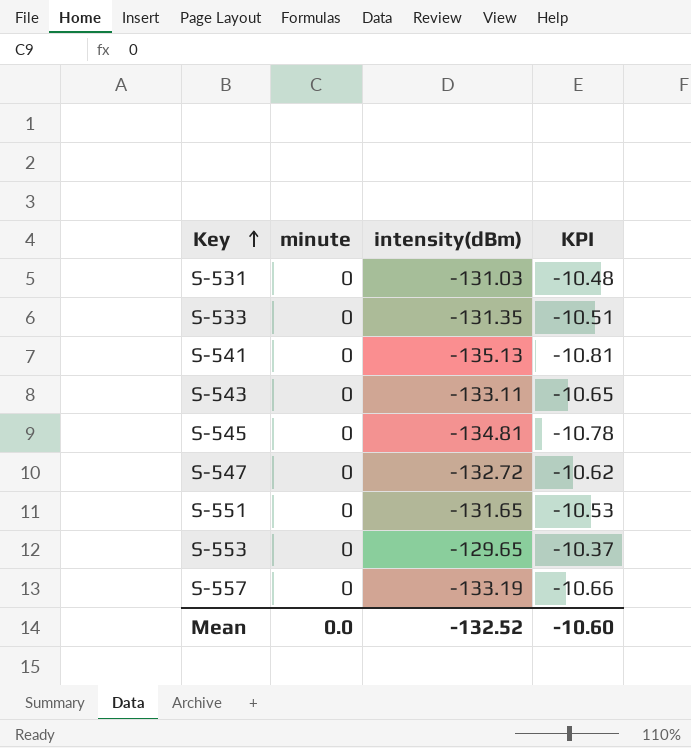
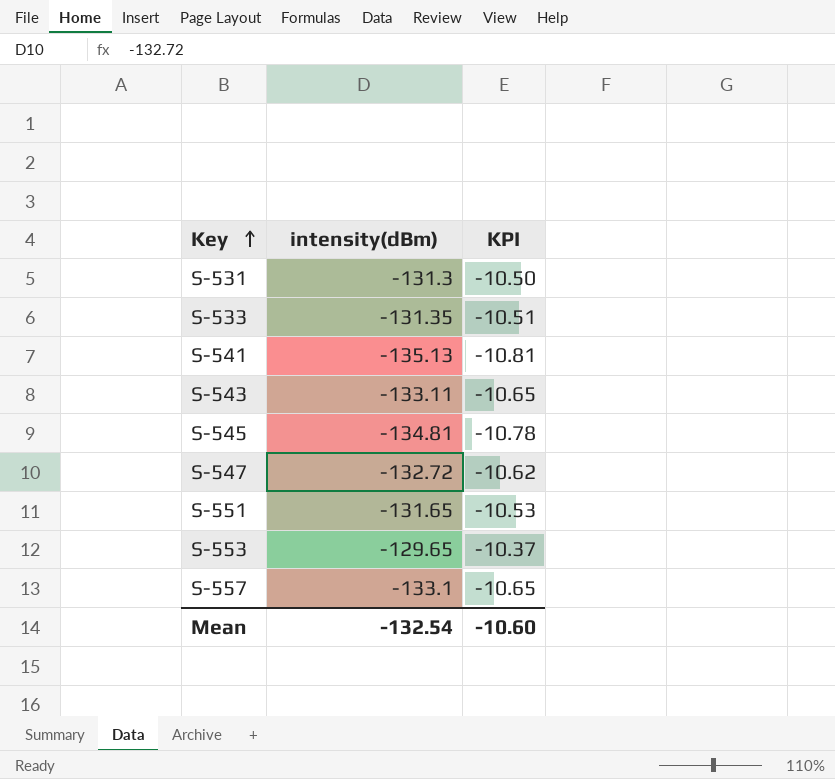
column minute | position: 2 -> none
S-531 | intensity(dBm): -131.03 -> -131.3
S-531 | KPI: -10.48 -> -10.50
S-557 | intensity(dBm): -133.19 -> -133.1
S-557 | KPI: -10.66 -> -10.65
Mean | intensity(dBm): -132.52 -> -132.54

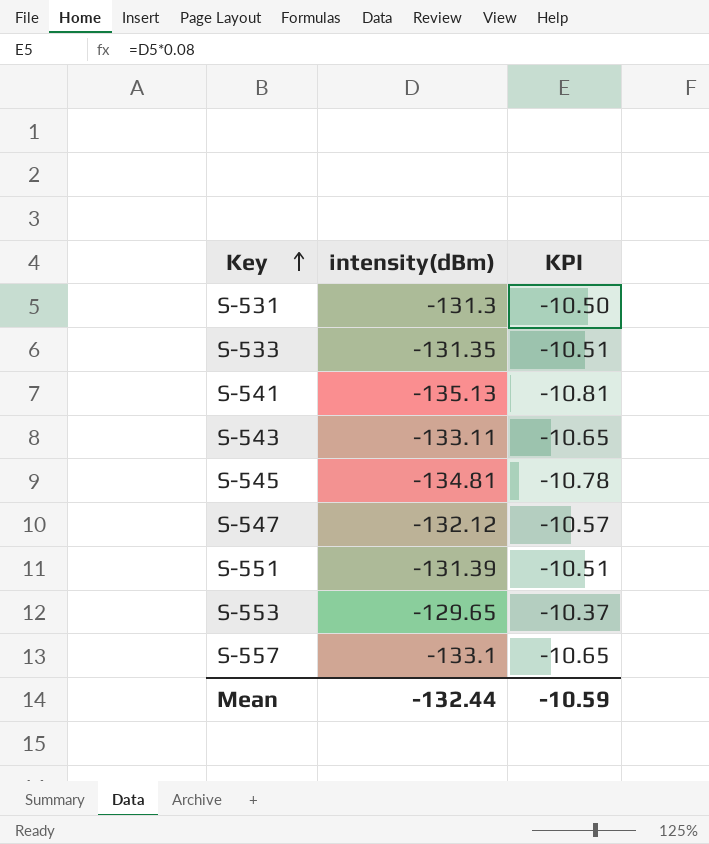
S-547 | intensity(dBm): -132.72 -> -132.12
S-547 | KPI: -10.62 -> -10.57
S-551 | intensity(dBm): -131.65 -> -131.39
S-551 | KPI: -10.53 -> -10.51
Mean | intensity(dBm): -132.54 -> -132.44
Mean | KPI: -10.60 -> -10.59

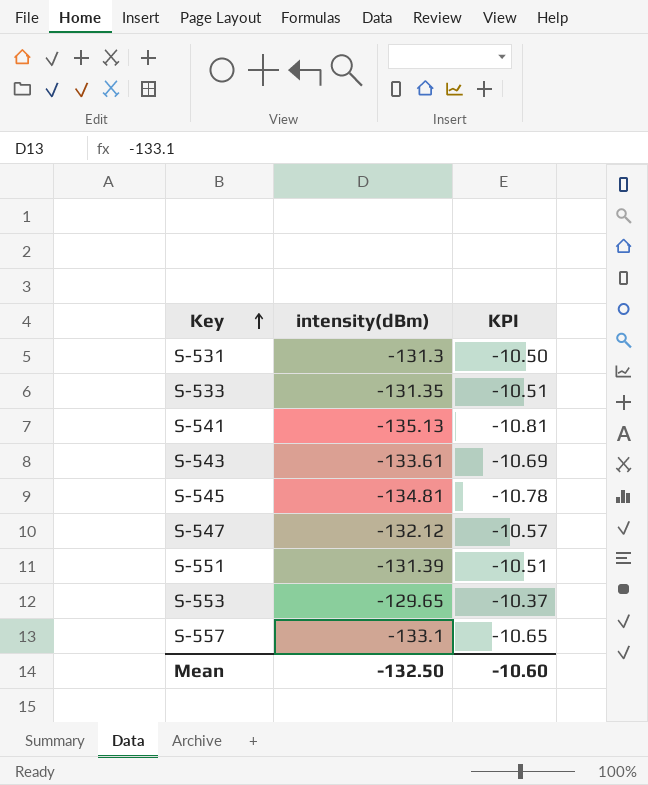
S-543 | intensity(dBm): -133.11 -> -133.61
S-543 | KPI: -10.65 -> -10.69
Mean | intensity(dBm): -132.44 -> -132.50
Mean | KPI: -10.59 -> -10.60

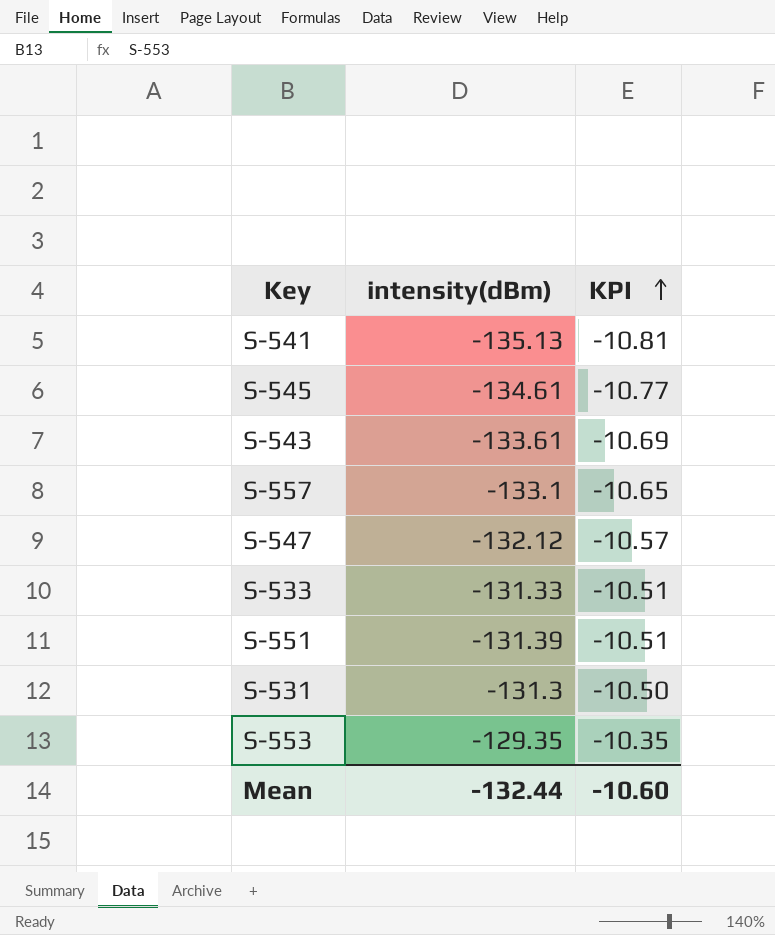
row order: Key ascending -> KPI ascending
S-545 | intensity(dBm): -134.81 -> -134.61
S-545 | KPI: -10.78 -> -10.77
S-533 | intensity(dBm): -131.35 -> -131.33
S-553 | intensity(dBm): -129.65 -> -129.35
S-553 | KPI: -10.37 -> -10.35
Mean | intensity(dBm): -132.50 -> -132.44

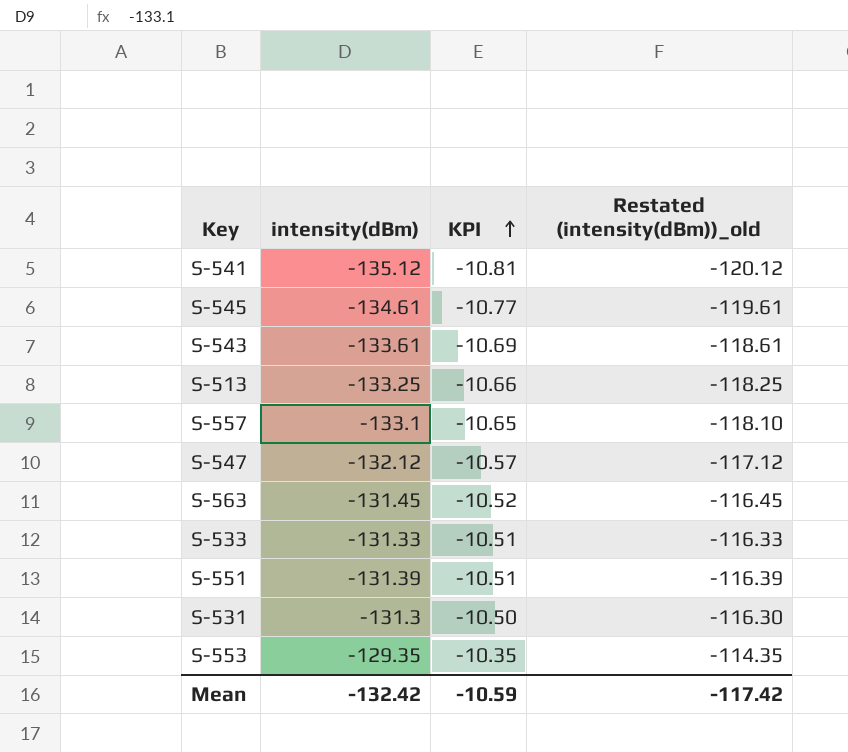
column Restated (intensity(dBm))_old | formula: none -> [intensity(dBm)] + 15
S-541 | intensity(dBm): -135.13 -> -135.12
row S-513: none -> -133.25 | -10.66 | -118.25
row S-563: none -> -131.45 | -10.52 | -116.45
Mean | intensity(dBm): -132.44 -> -132.42
Mean | KPI: -10.60 -> -10.59

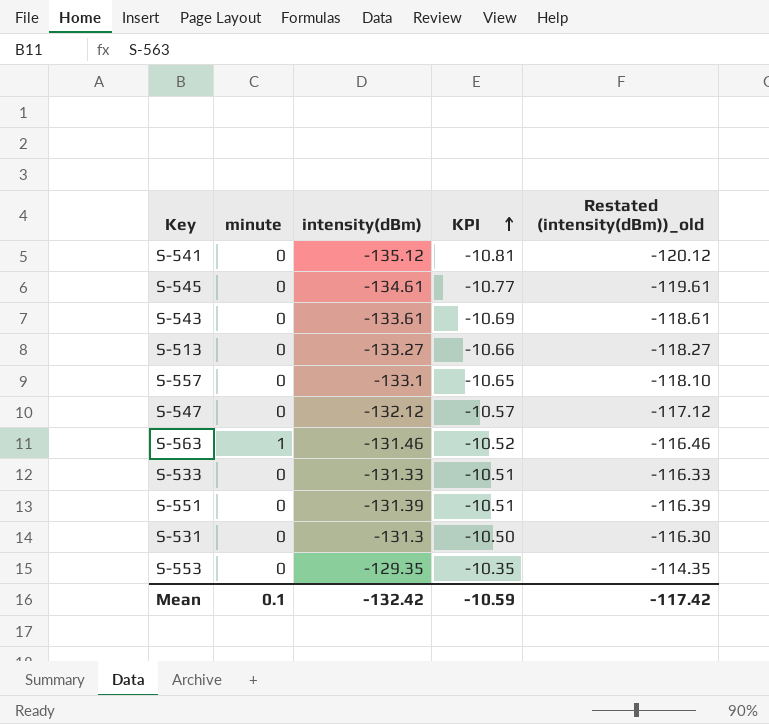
column minute | position: none -> 2
S-513 | intensity(dBm): -133.25 -> -133.27
S-513 | Restated (intensity(dBm))_old: -118.25 -> -118.27
S-563 | intensity(dBm): -131.45 -> -131.46
S-563 | Restated (intensity(dBm))_old: -116.45 -> -116.46

